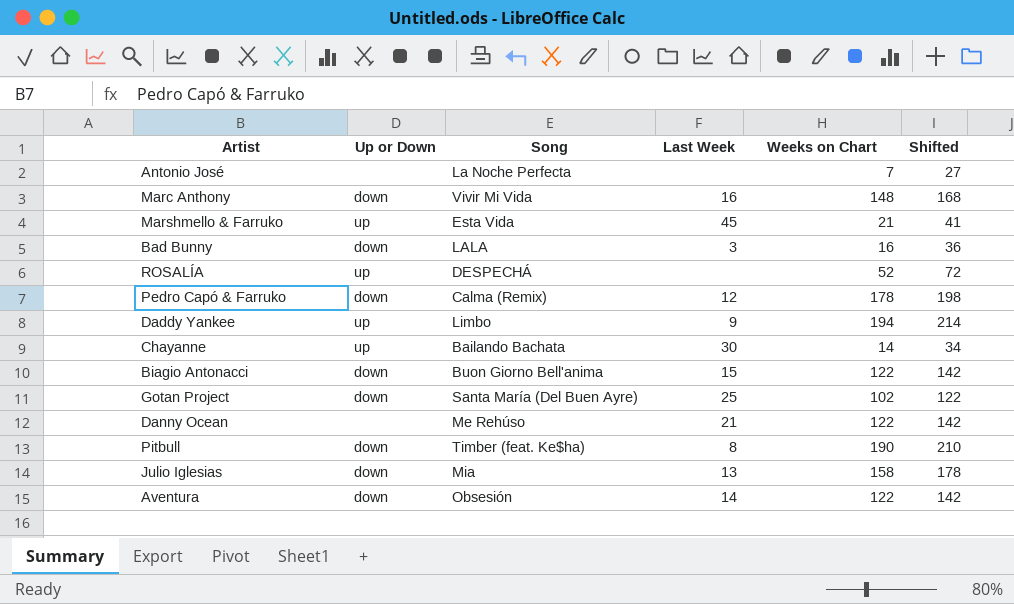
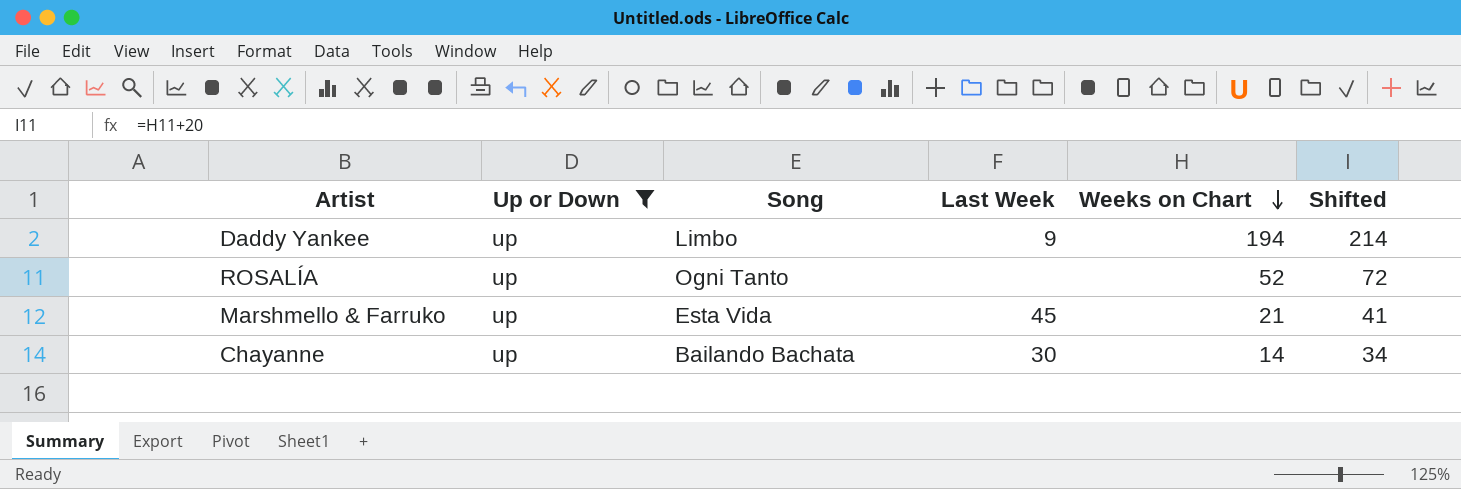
filter: none -> Up or Down = up
row order: none -> Weeks on Chart descending
ROSALÍA | Song: DESPECHÁ -> Ogni Tanto

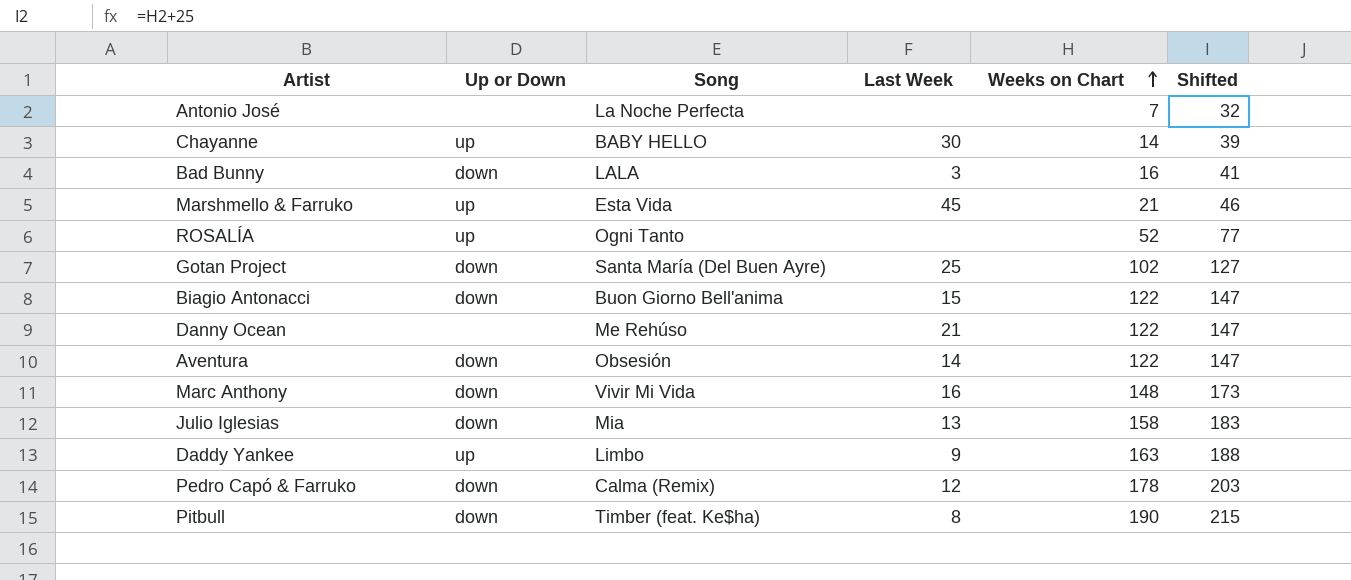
filter: Up or Down = up -> none
row order: Weeks on Chart descending -> Weeks on Chart ascending
column Shifted | formula: [Weeks on Chart] + 20 -> [Weeks on Chart] + 25
Chayanne | Song: Bailando Bachata -> BABY HELLO
Daddy Yankee | Weeks on Chart: 194 -> 163

